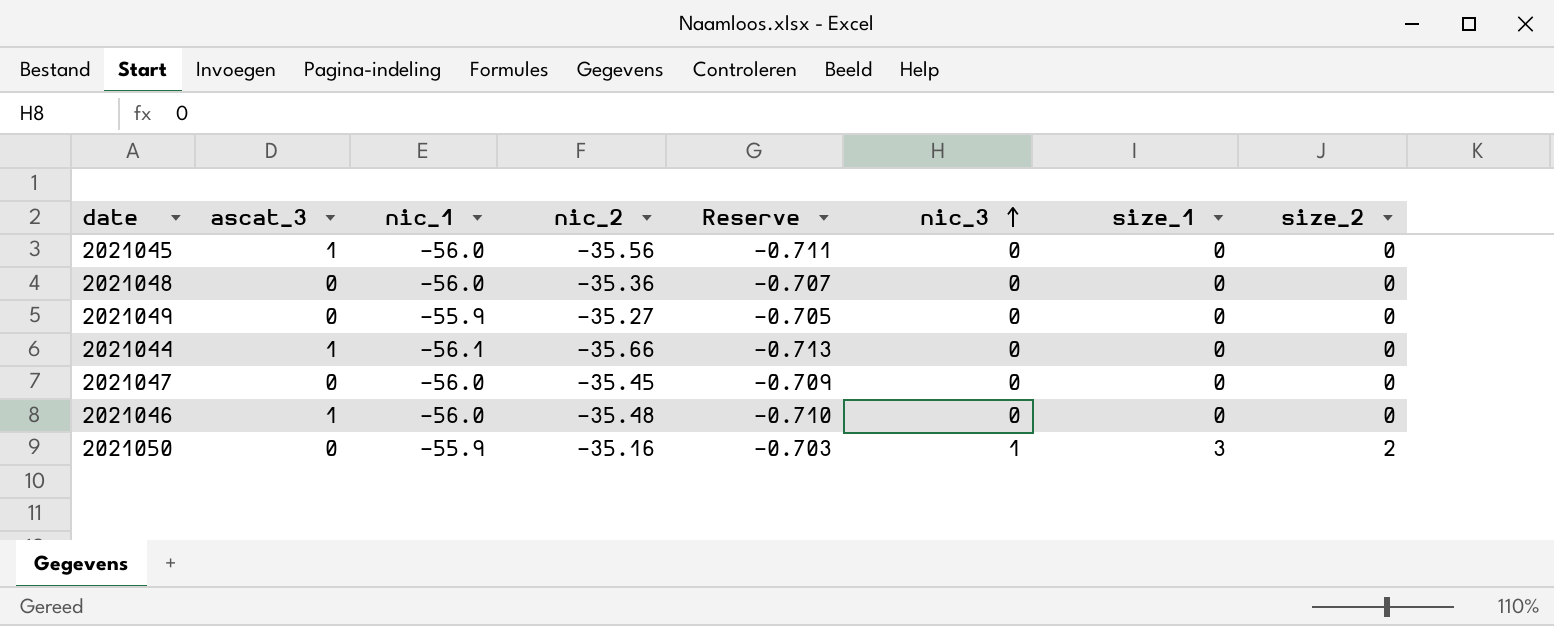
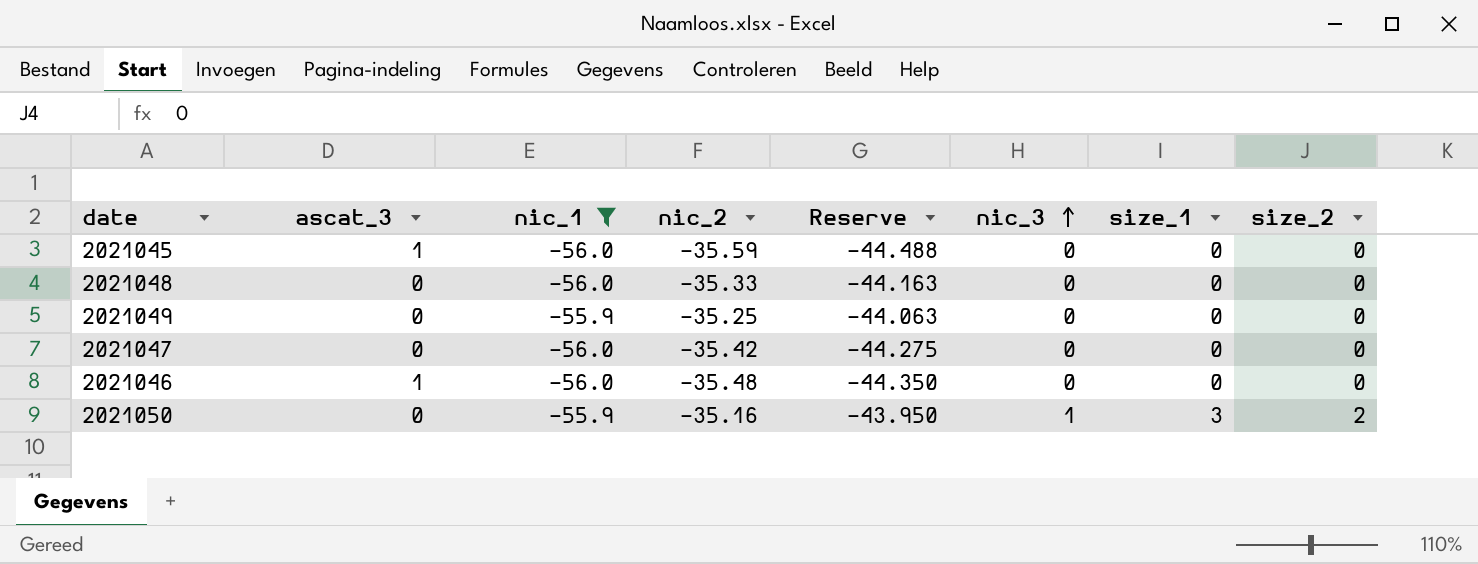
filter: none -> nic_1 != -56.1
column Reserve | formula: [nic_2] * 0.02 -> [nic_2] * 1.25
2021045 | nic_2: -35.56 -> -35.59
2021048 | nic_2: -35.36 -> -35.33
2021049 | nic_2: -35.27 -> -35.25
2021047 | nic_2: -35.45 -> -35.42

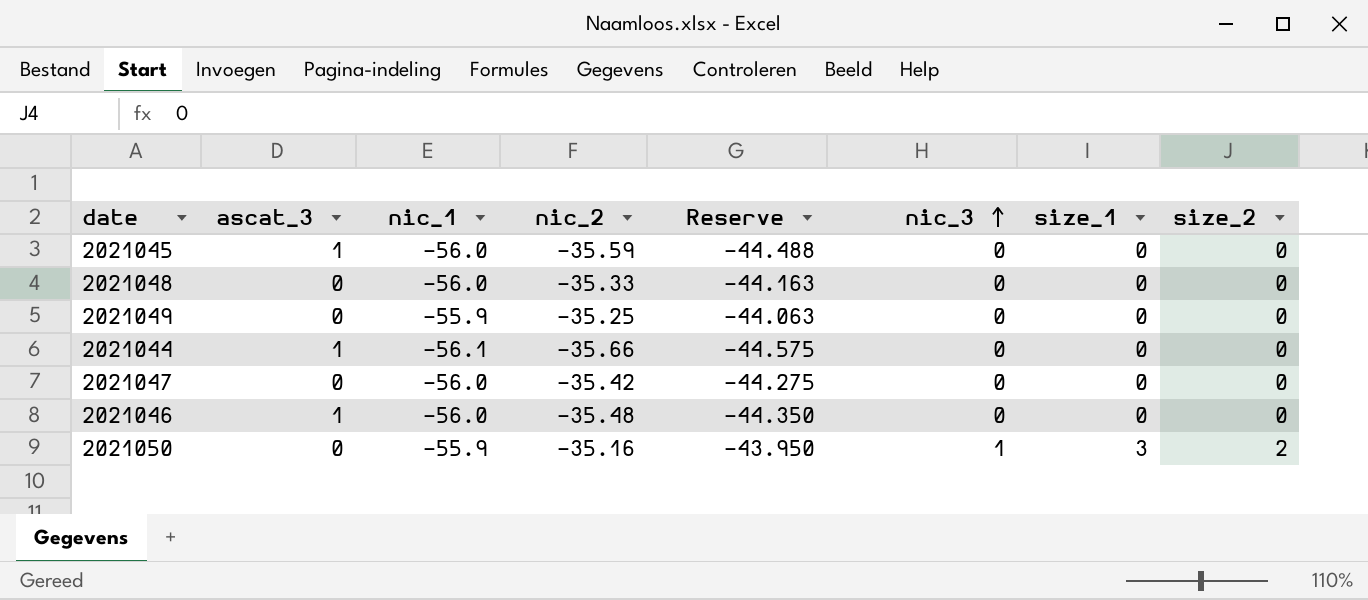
filter: nic_1 != -56.1 -> none

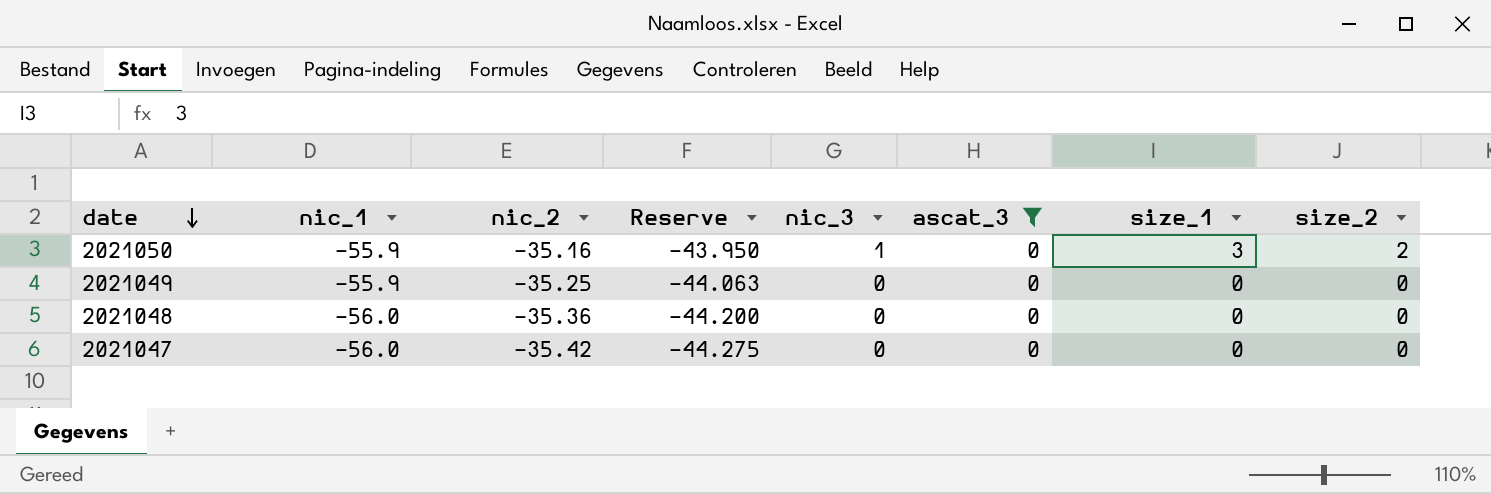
filter: none -> ascat_3 = 0
row order: nic_3 ascending -> date descending
column ascat_3 | position: 2 -> 6
2021048 | nic_2: -35.33 -> -35.36
2021048 | Reserve: -44.163 -> -44.200

